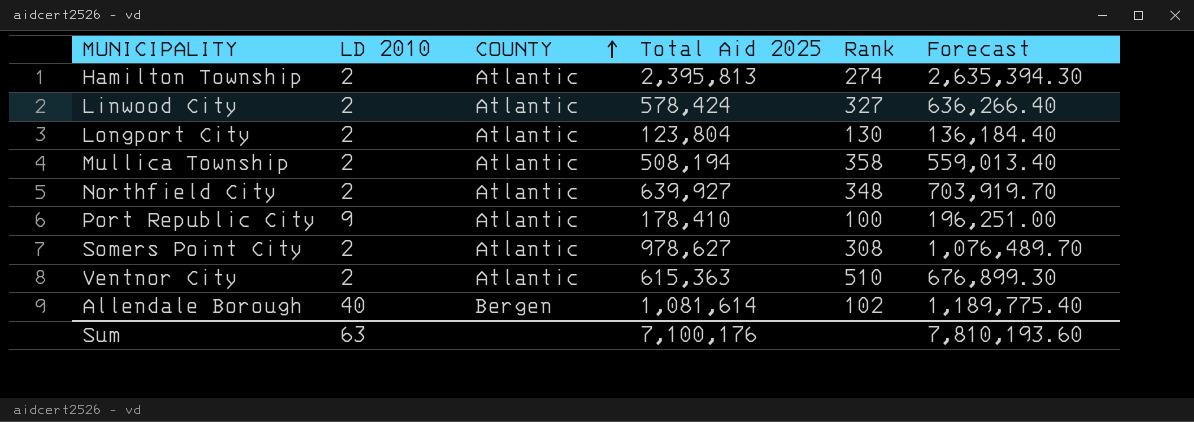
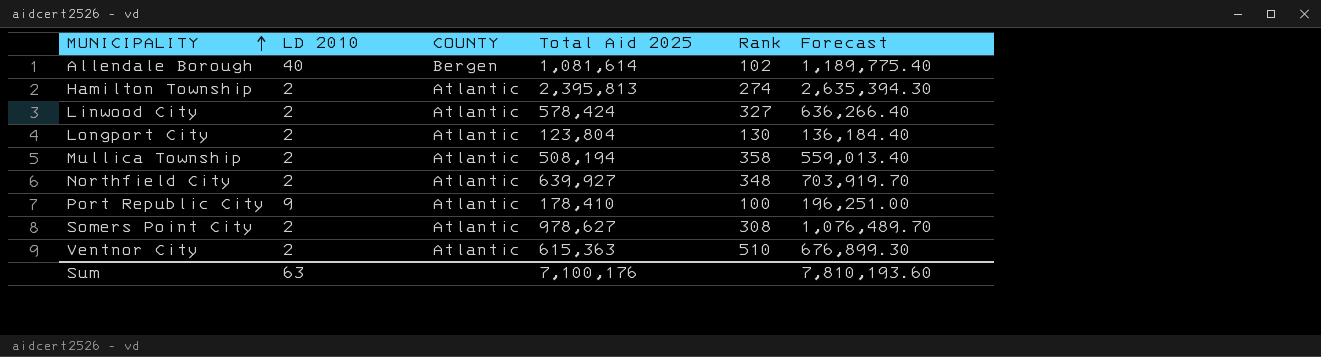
row order: COUNTY ascending -> MUNICIPALITY ascending

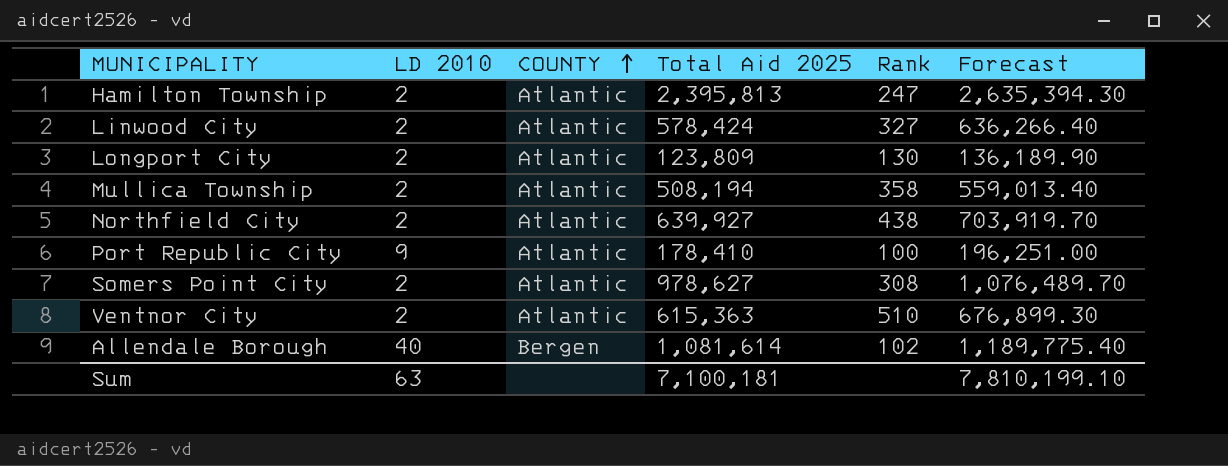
row order: MUNICIPALITY ascending -> COUNTY ascending
Hamilton Township | Rank: 274 -> 247
Longport City | Total Aid 2025: 123,804 -> 123,809
Longport City | Forecast: 136,184.40 -> 136,189.90
Northfield City | Rank: 348 -> 438
Sum | Total Aid 2025: 7,100,176 -> 7,100,181
Sum | Forecast: 7,810,193.60 -> 7,810,199.10

